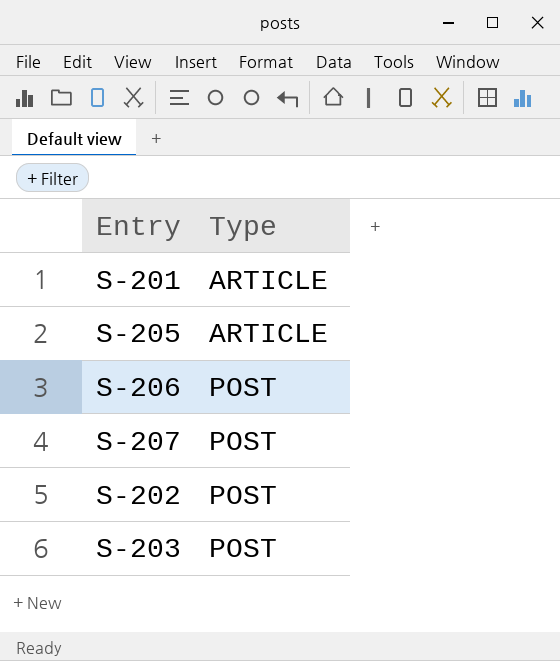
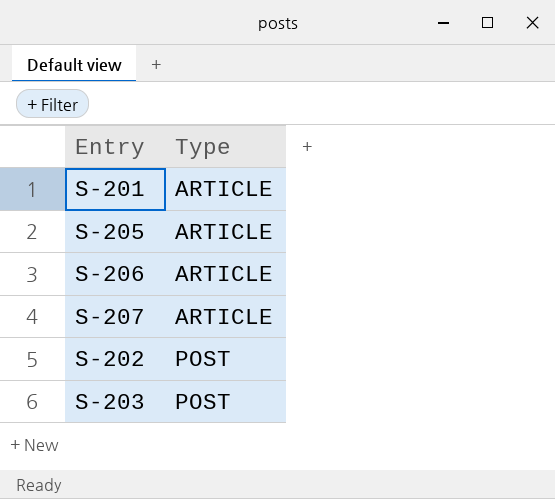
S-206 | Type: POST -> ARTICLE
S-207 | Type: POST -> ARTICLE

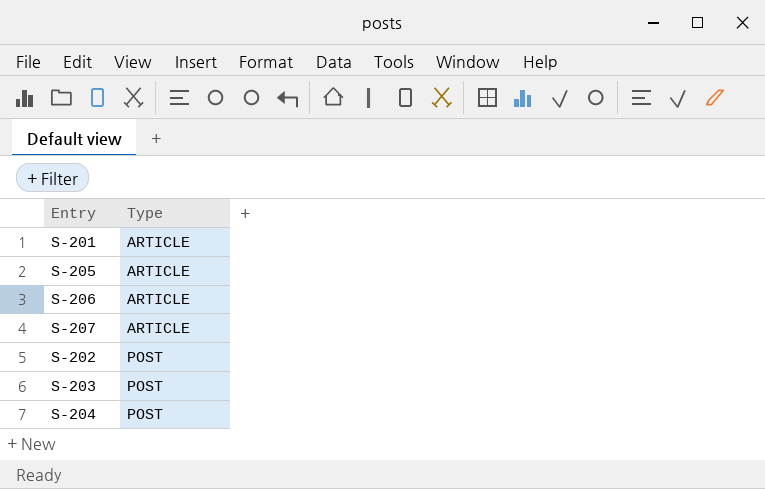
row S-204: none -> POST

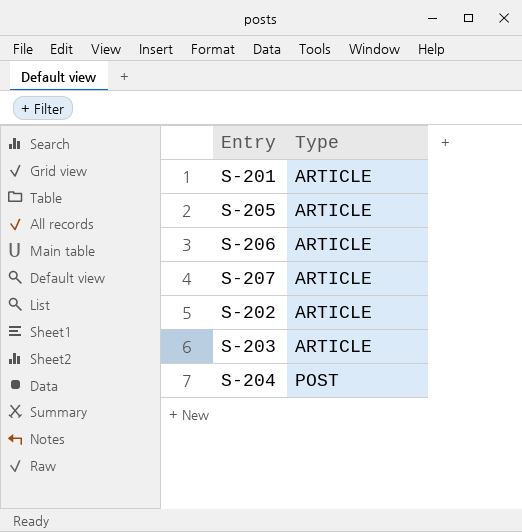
S-202 | Type: POST -> ARTICLE
S-203 | Type: POST -> ARTICLE

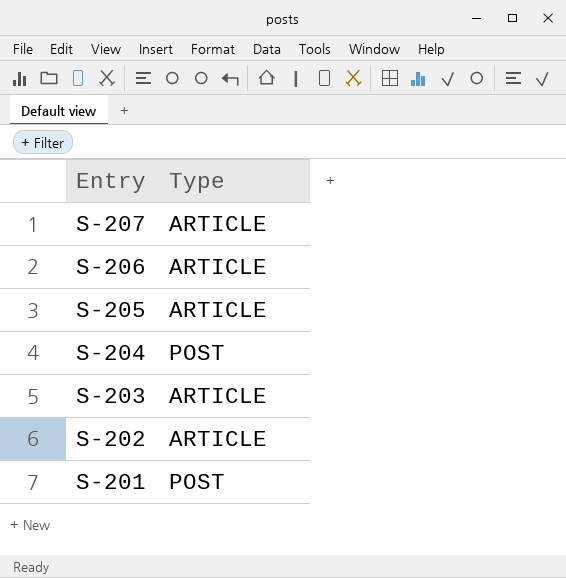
row order: Type ascending -> Entry descending
S-201 | Type: ARTICLE -> POST

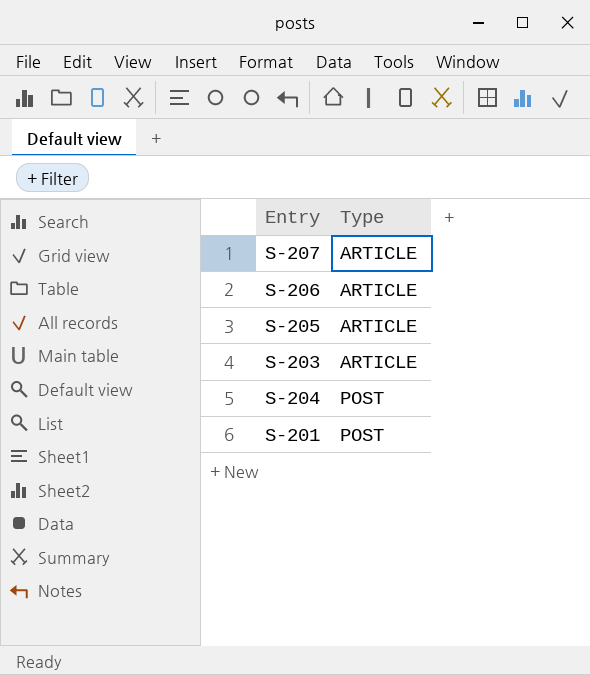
row order: Entry descending -> Type ascending
row S-202: ARTICLE -> none

